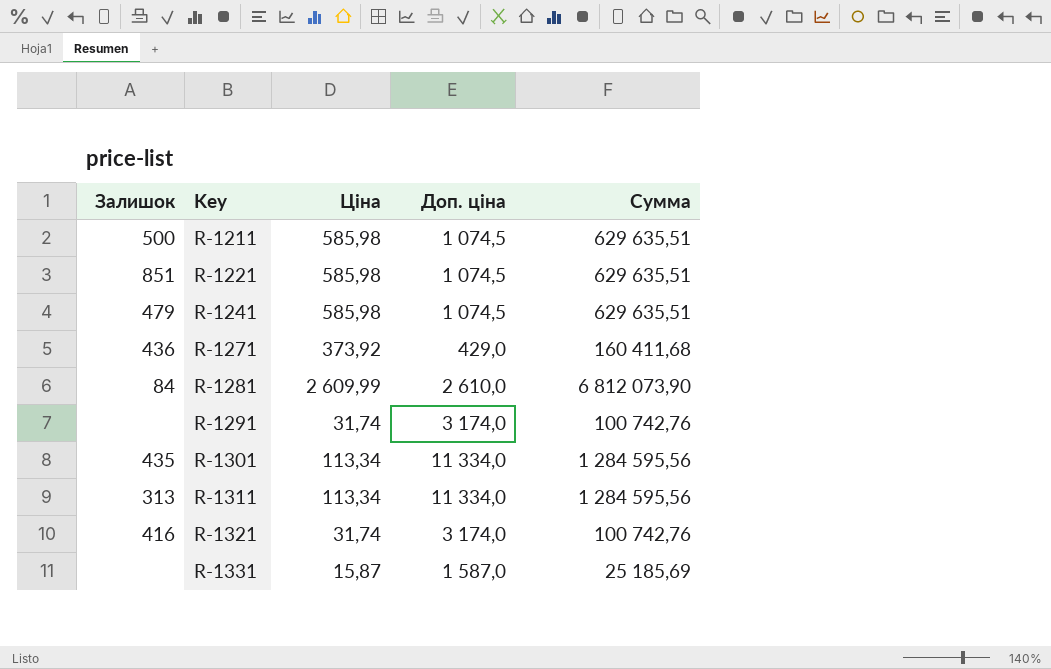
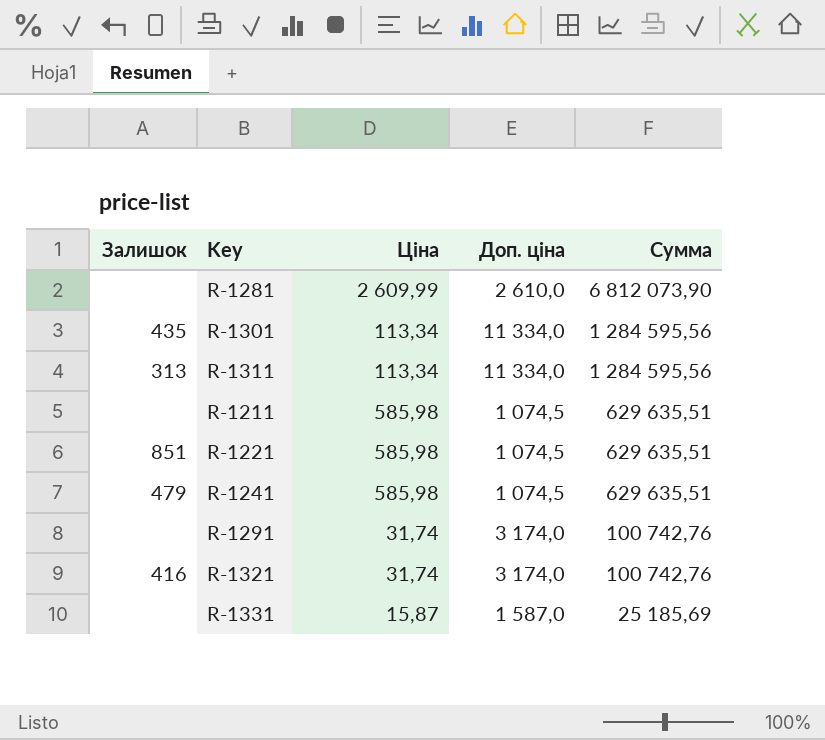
row order: Key ascending -> Сумма descending
row R-1271: 436 | 373,92 | 429,0 | 160 411,68 -> none
R-1281 | Залишок: 84 -> none
R-1211 | Залишок: 500 -> none

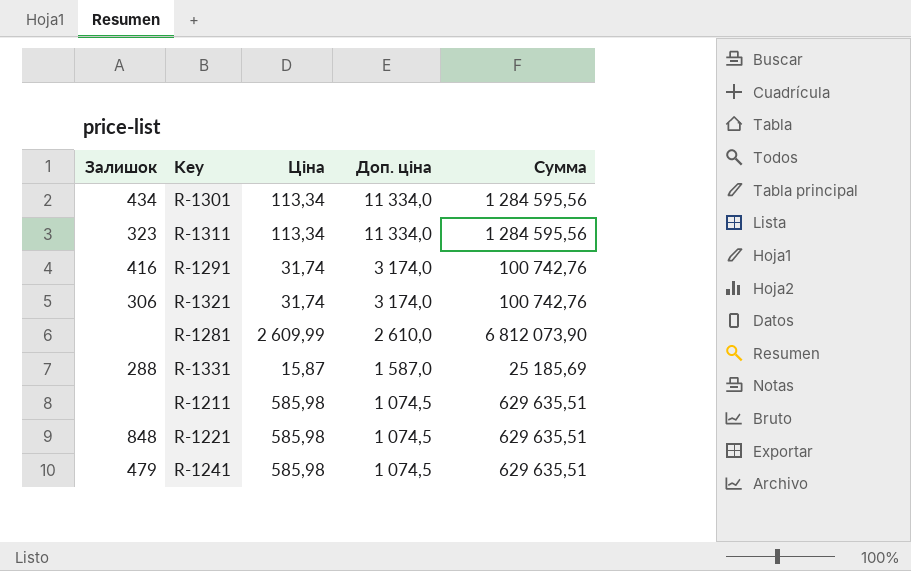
row order: Сумма descending -> Доп. ціна descending
R-1301 | Залишок: 435 -> 434
R-1311 | Залишок: 313 -> 323
R-1291 | Залишок: none -> 416
R-1321 | Залишок: 416 -> 306
R-1331 | Залишок: none -> 288
R-1221 | Залишок: 851 -> 848

